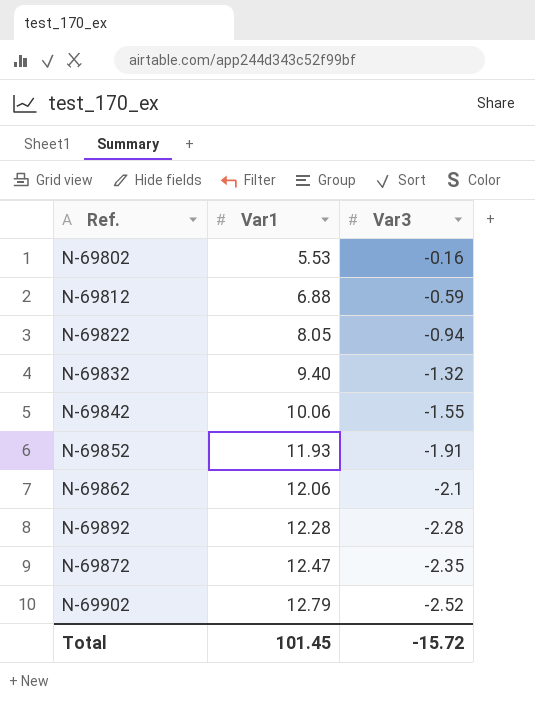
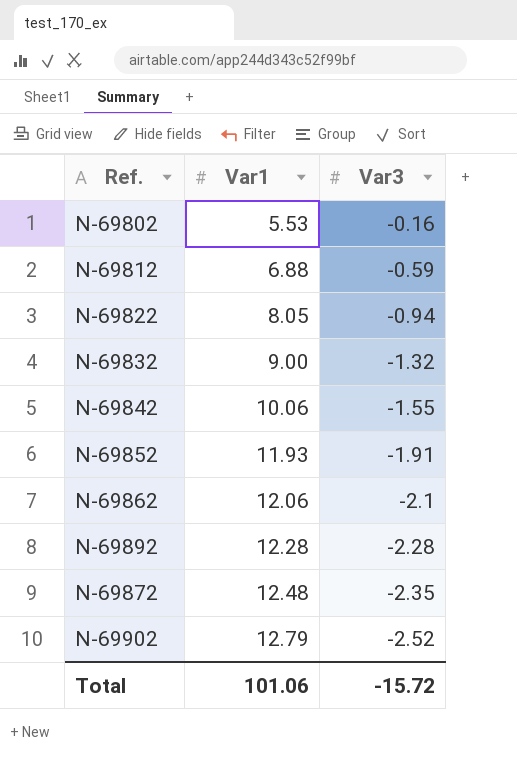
N-69832 | Var1: 9.40 -> 9.00
N-69872 | Var1: 12.47 -> 12.48
Total | Var1: 101.45 -> 101.06

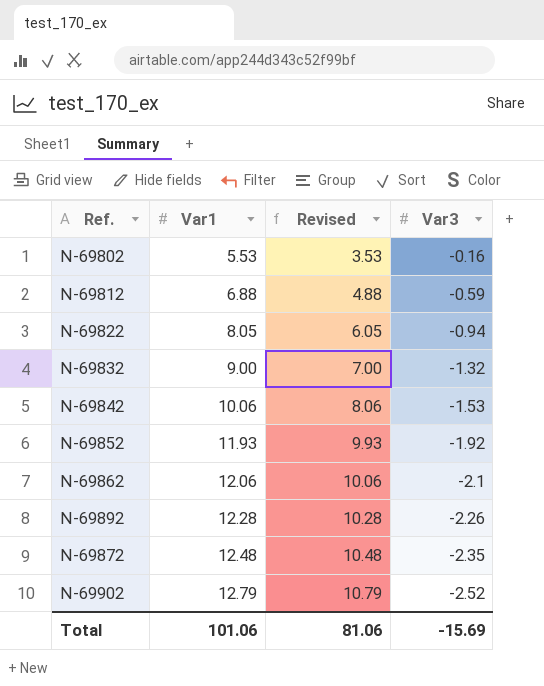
column Revised | formula: none -> [Var1] - 2
N-69842 | Var3: -1.55 -> -1.53
N-69852 | Var3: -1.91 -> -1.92
N-69892 | Var3: -2.28 -> -2.26
Total | Var3: -15.72 -> -15.69

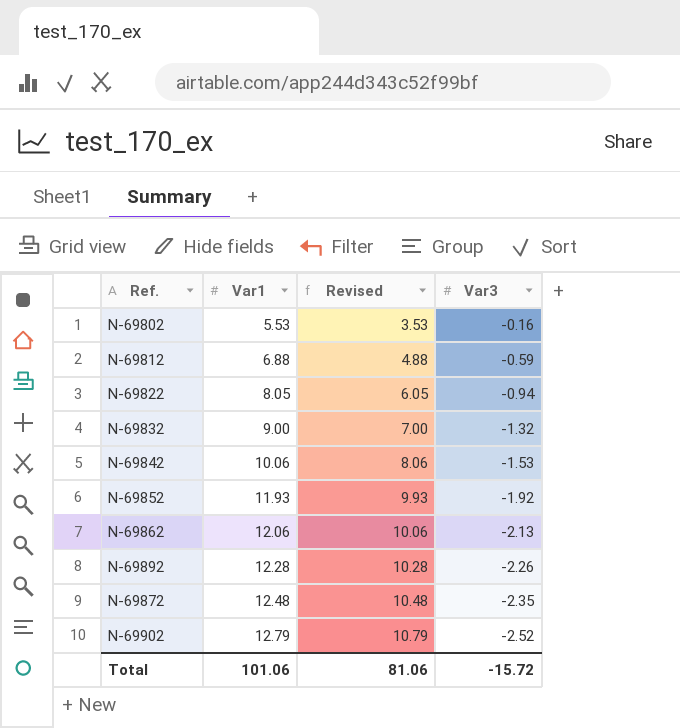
N-69862 | Var3: -2.1 -> -2.13
Total | Var3: -15.69 -> -15.72

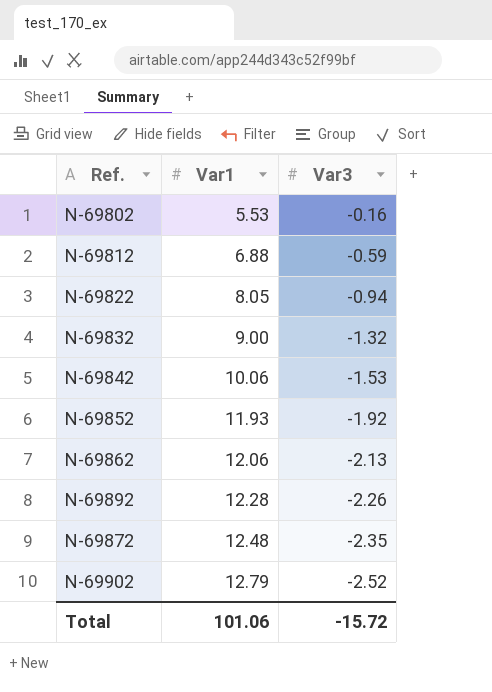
column Revised | formula: [Var1] - 2 -> none

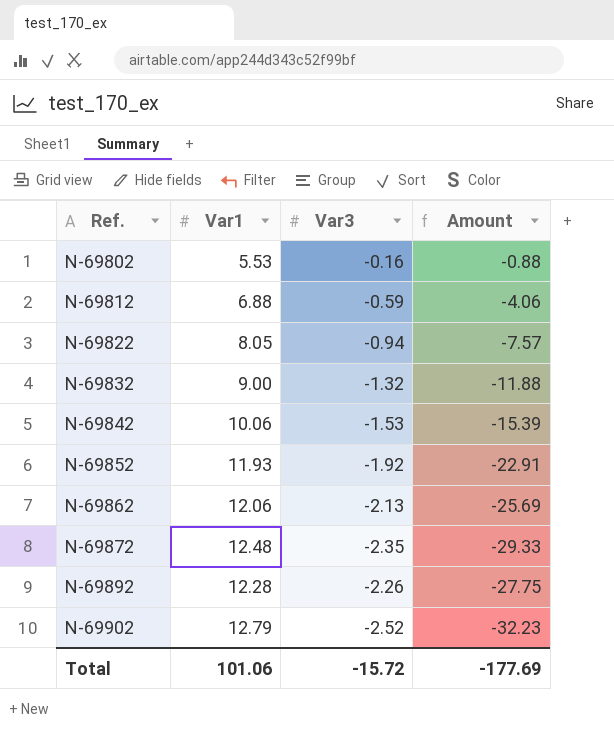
row order: Var1 ascending -> Ref. ascending
column Amount | formula: none -> [Var1] * [Var3]

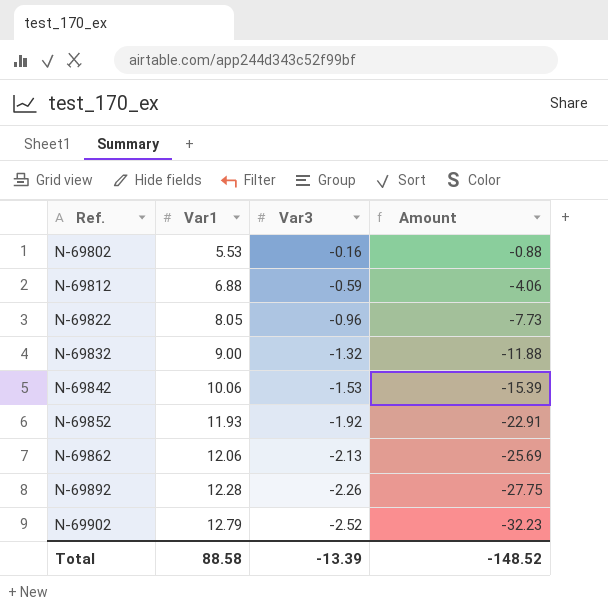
row N-69872: 12.48 | -2.35 | -29.33 -> none
N-69822 | Var3: -0.94 -> -0.96
N-69822 | Amount: -7.57 -> -7.73
Total | Var1: 101.06 -> 88.58
Total | Var3: -15.72 -> -13.39
Total | Amount: -177.69 -> -148.52

